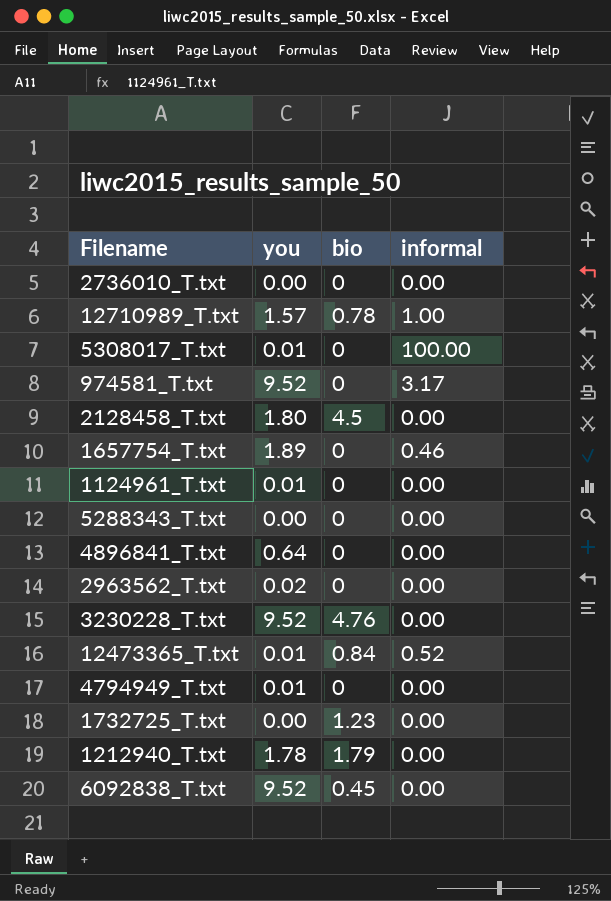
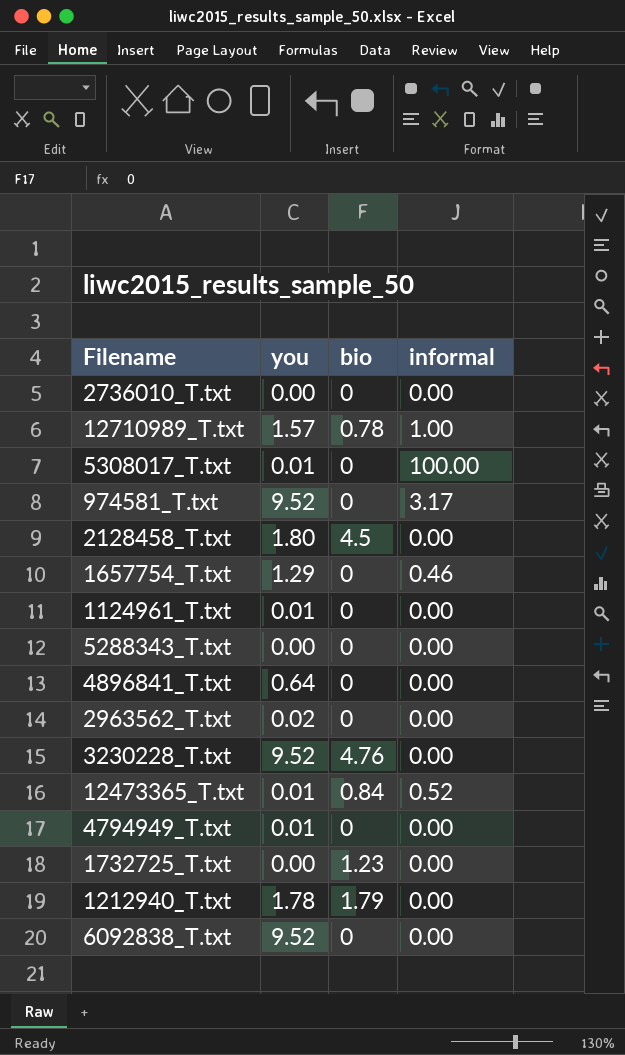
1657754_T.txt | you: 1.89 -> 1.29
6092838_T.txt | bio: 0.45 -> 0

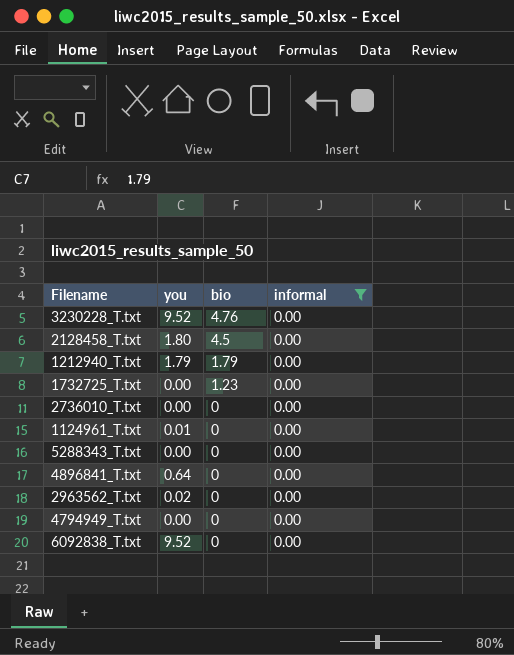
filter: none -> informal = 0.00
row order: none -> bio descending
1212940_T.txt | you: 1.78 -> 1.79
4794949_T.txt | you: 0.01 -> 0.00

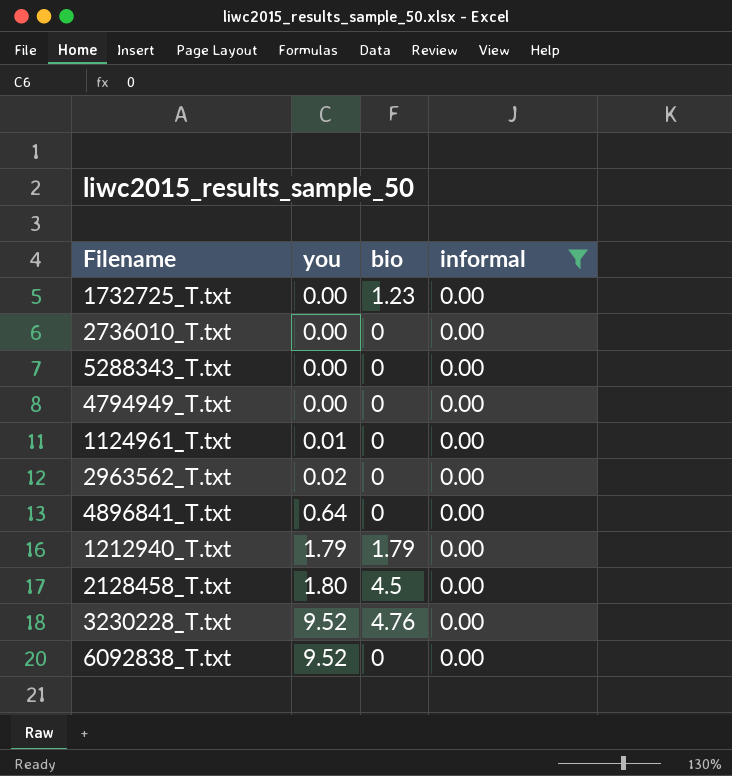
row order: bio descending -> you ascending

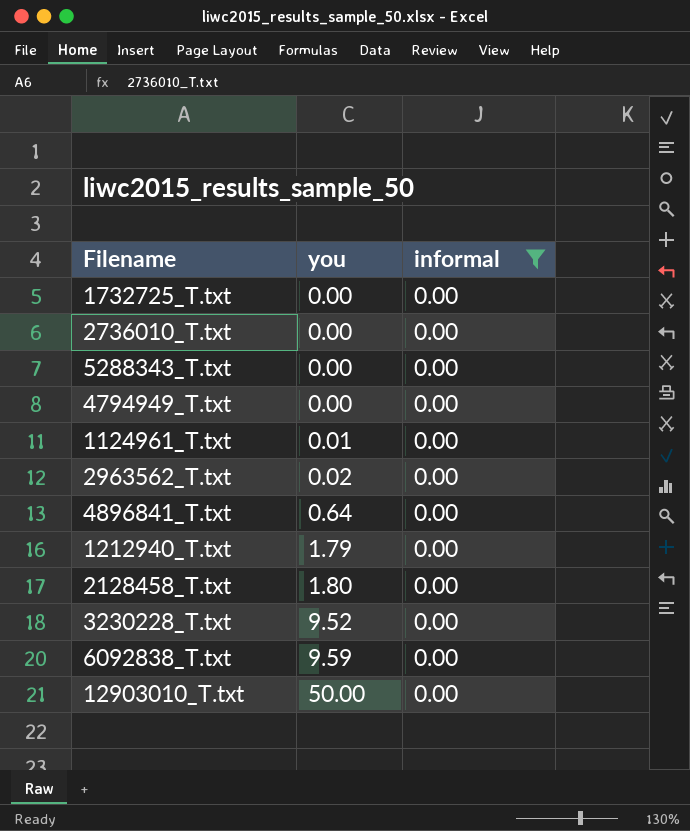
column bio | position: 3 -> none
6092838_T.txt | you: 9.52 -> 9.59
row 12903010_T.txt: none -> 50.00 | 0.00

